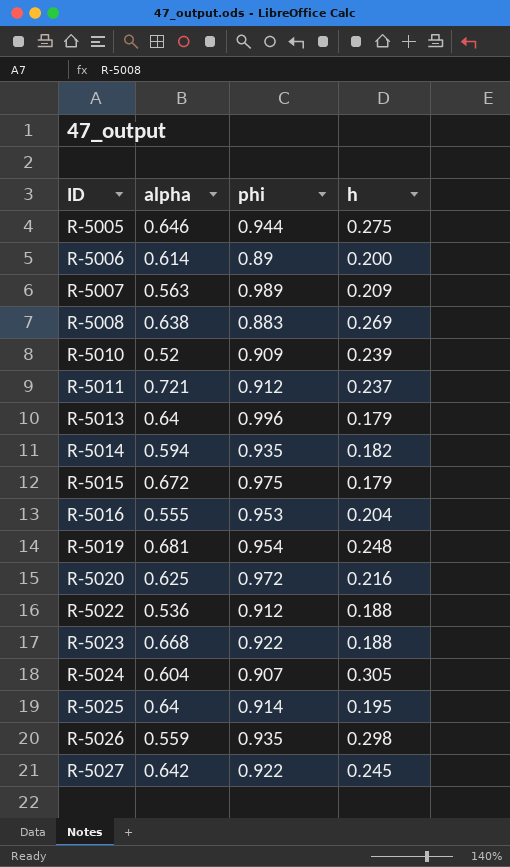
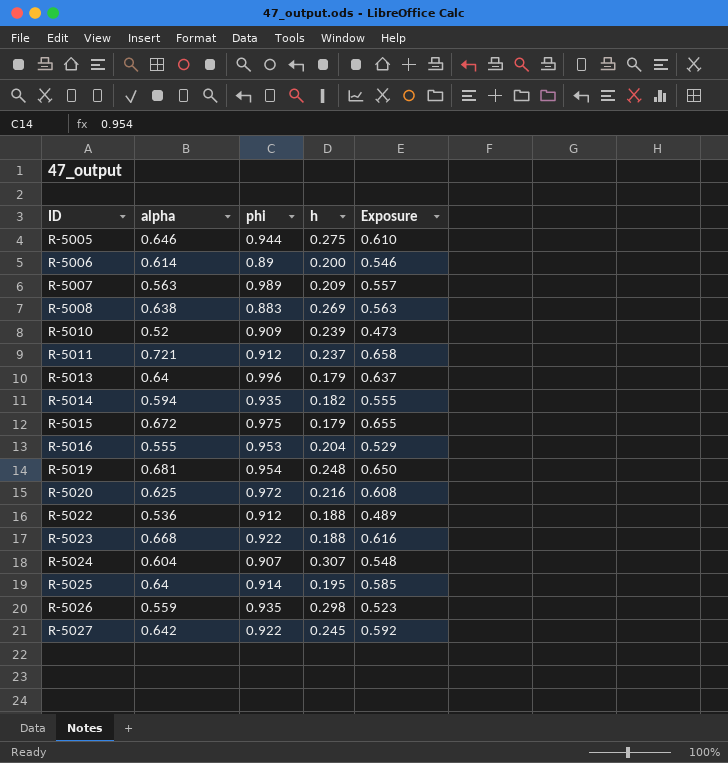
column Exposure | formula: none -> [alpha] * [phi]
R-5024 | h: 0.305 -> 0.307

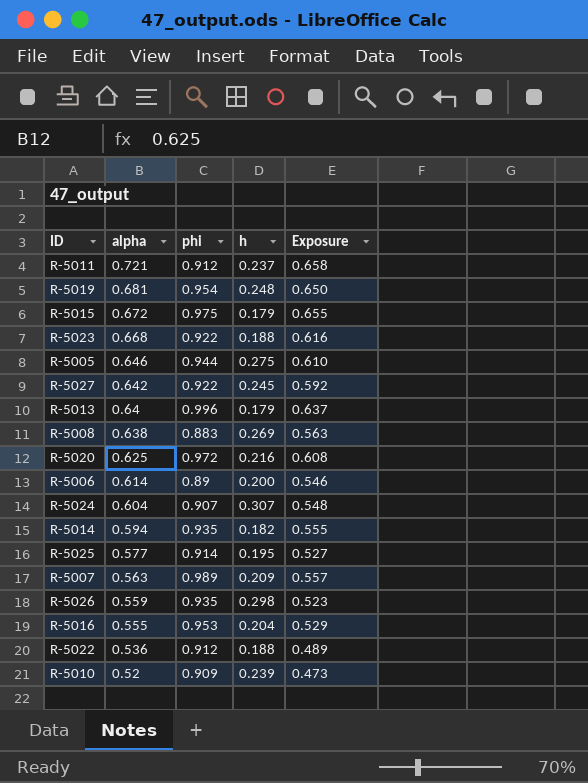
row order: ID ascending -> alpha descending
R-5025 | alpha: 0.64 -> 0.577
R-5025 | Exposure: 0.585 -> 0.527

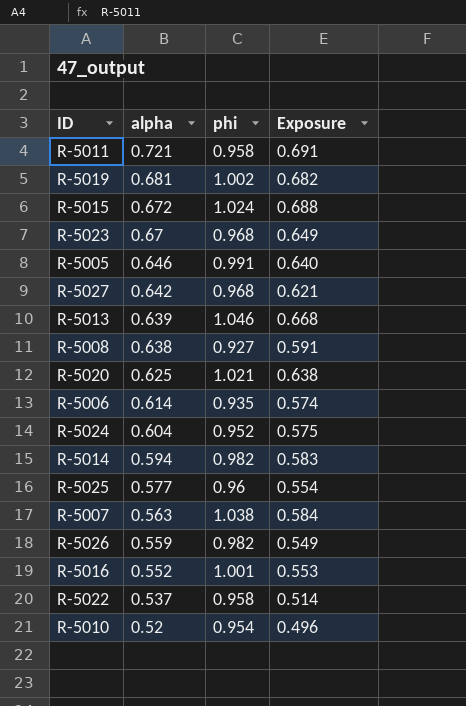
column h | position: 4 -> none
R-5011 | phi: 0.912 -> 0.958
R-5011 | Exposure: 0.658 -> 0.691
R-5019 | phi: 0.954 -> 1.002
R-5019 | Exposure: 0.650 -> 0.682
R-5015 | phi: 0.975 -> 1.024
R-5015 | Exposure: 0.655 -> 0.688
R-5023 | alpha: 0.668 -> 0.67
R-5023 | phi: 0.922 -> 0.968
R-5023 | Exposure: 0.616 -> 0.649
R-5005 | phi: 0.944 -> 0.991
R-5005 | Exposure: 0.610 -> 0.640
R-5027 | phi: 0.922 -> 0.968
R-5027 | Exposure: 0.592 -> 0.621
R-5013 | alpha: 0.64 -> 0.639
R-5013 | phi: 0.996 -> 1.046
R-5013 | Exposure: 0.637 -> 0.668
R-5008 | phi: 0.883 -> 0.927
R-5008 | Exposure: 0.563 -> 0.591
R-5020 | phi: 0.972 -> 1.021
R-5020 | Exposure: 0.608 -> 0.638
R-5006 | phi: 0.89 -> 0.935
R-5006 | Exposure: 0.546 -> 0.574
R-5024 | phi: 0.907 -> 0.952
R-5024 | Exposure: 0.548 -> 0.575
R-5014 | phi: 0.935 -> 0.982
R-5014 | Exposure: 0.555 -> 0.583
R-5025 | phi: 0.914 -> 0.96
R-5025 | Exposure: 0.527 -> 0.554
R-5007 | phi: 0.989 -> 1.038
R-5007 | Exposure: 0.557 -> 0.584
R-5026 | phi: 0.935 -> 0.982
R-5026 | Exposure: 0.523 -> 0.549
R-5016 | alpha: 0.555 -> 0.552
R-5016 | phi: 0.953 -> 1.001
R-5016 | Exposure: 0.529 -> 0.553
R-5022 | alpha: 0.536 -> 0.537
R-5022 | phi: 0.912 -> 0.958
R-5022 | Exposure: 0.489 -> 0.514
R-5010 | phi: 0.909 -> 0.954
R-5010 | Exposure: 0.473 -> 0.496

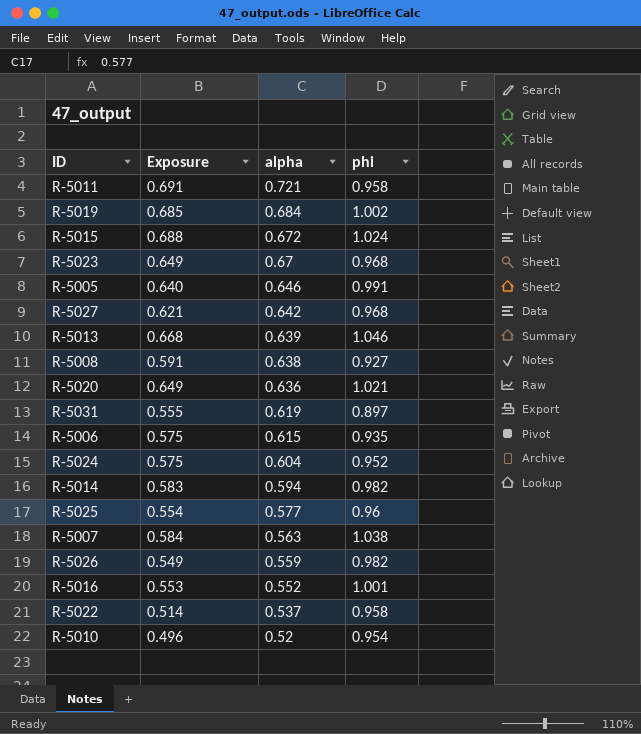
column Exposure | position: 4 -> 2
R-5019 | Exposure: 0.682 -> 0.685
R-5019 | alpha: 0.681 -> 0.684
R-5020 | Exposure: 0.638 -> 0.649
R-5020 | alpha: 0.625 -> 0.636
row R-5031: none -> 0.555 | 0.619 | 0.897
R-5006 | Exposure: 0.574 -> 0.575
R-5006 | alpha: 0.614 -> 0.615

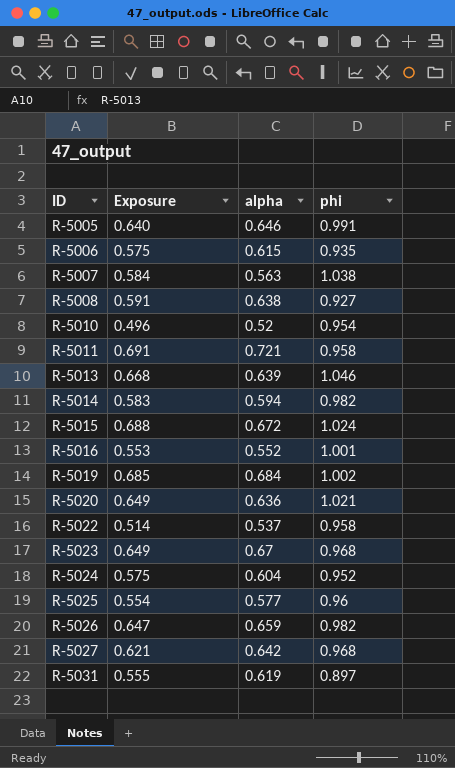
row order: alpha descending -> ID ascending
R-5026 | Exposure: 0.549 -> 0.647
R-5026 | alpha: 0.559 -> 0.659

